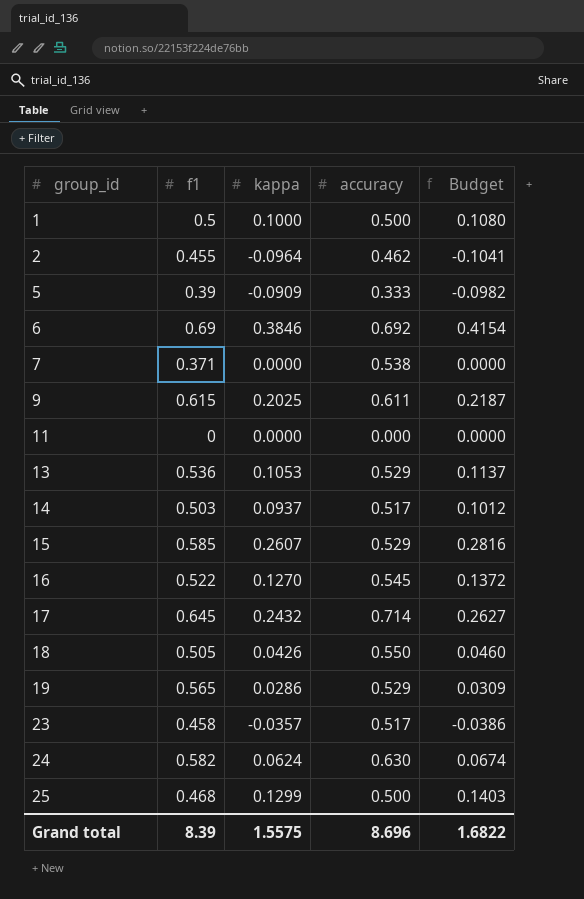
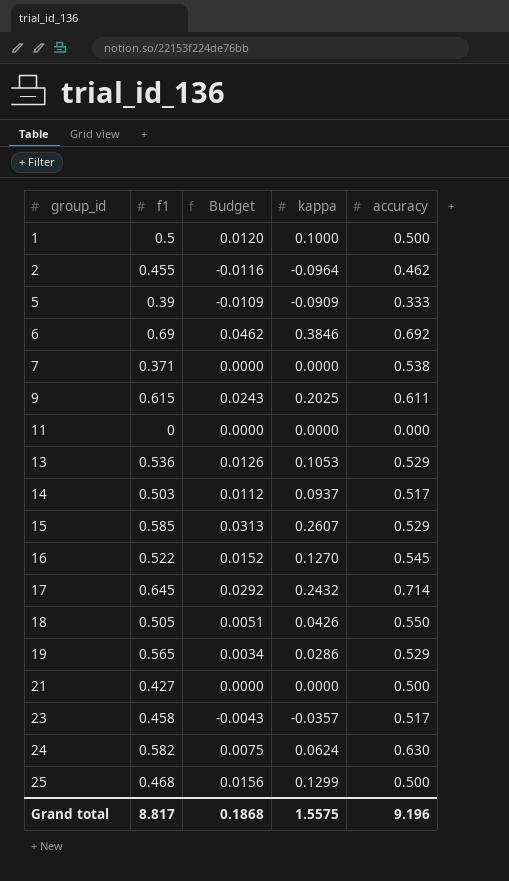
column Budget | formula: [kappa] * 1.08 -> [kappa] * 0.12
column Budget | position: 5 -> 3
row 21: none -> 0.427 | 0.0000 | 0.0000 | 0.500
Grand total | f1: 8.39 -> 8.817
Grand total | Budget: 1.6822 -> 0.1868
Grand total | accuracy: 8.696 -> 9.196

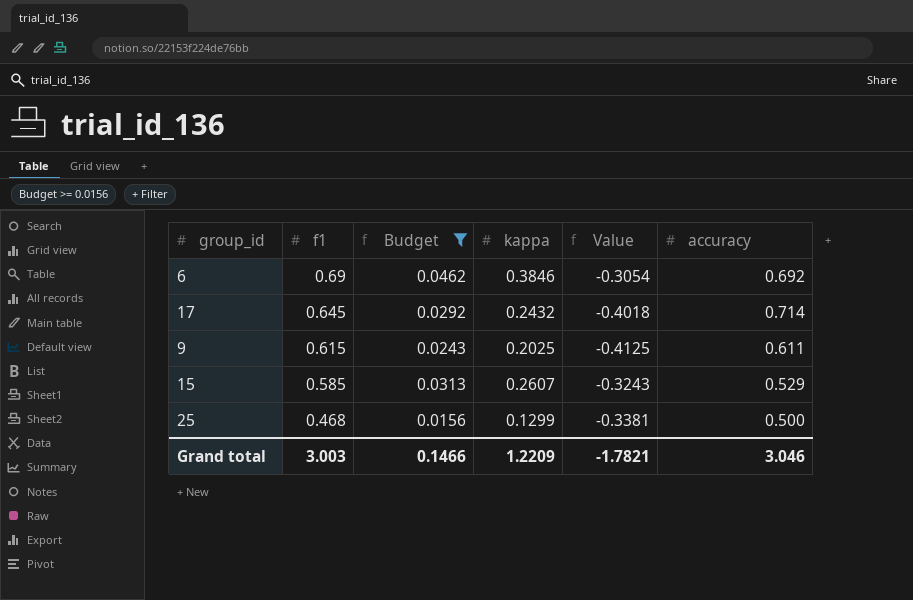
filter: none -> Budget >= 0.0156
row order: group_id ascending -> f1 descending
column Value | formula: none -> [kappa] - [f1]
Grand total | f1: 8.817 -> 3.003
Grand total | Budget: 0.1868 -> 0.1466
Grand total | kappa: 1.5575 -> 1.2209
Grand total | accuracy: 9.196 -> 3.046

